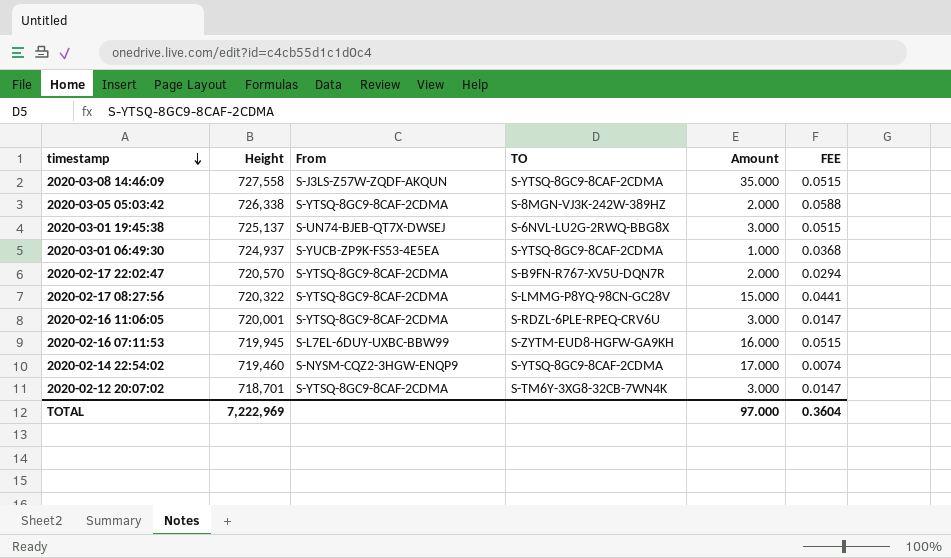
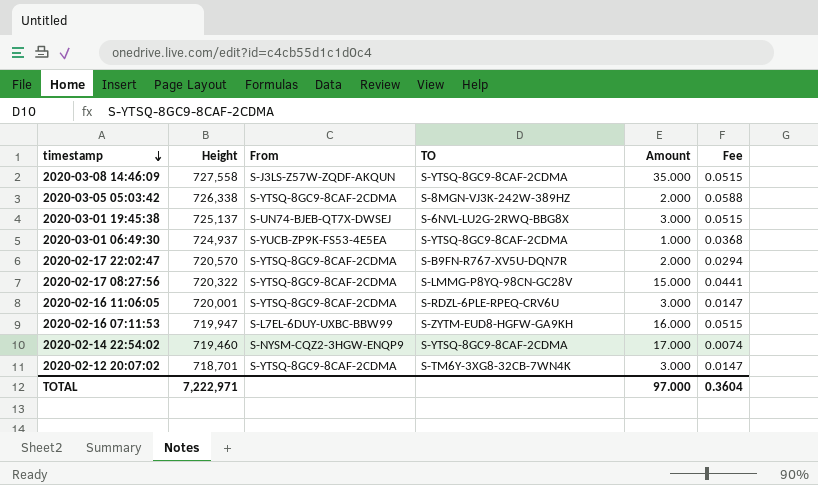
column name: FEE -> Fee
2020-02-16 07:11:53 | Height: 719,945 -> 719,947
TOTAL | Height: 7,222,969 -> 7,222,971

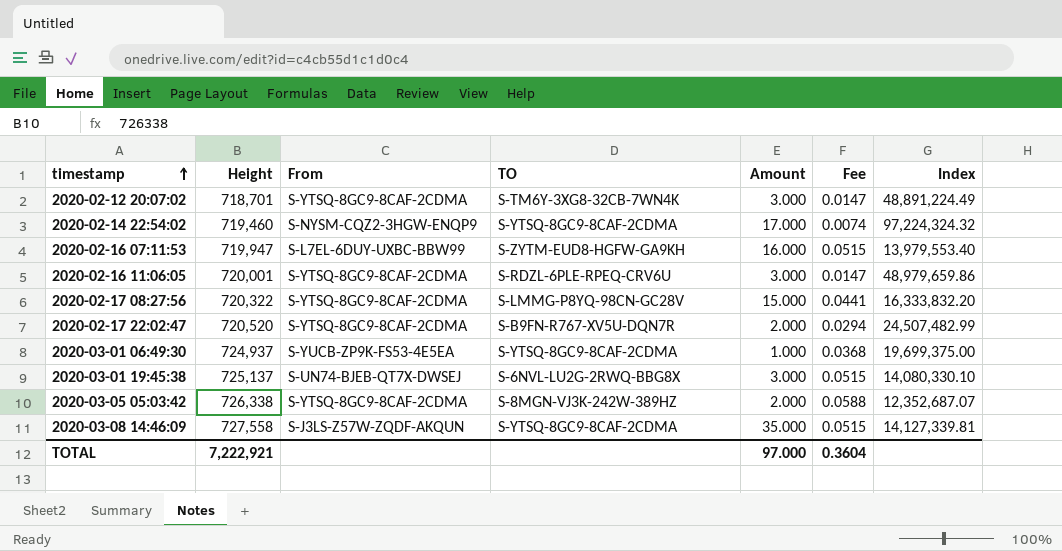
row order: timestamp descending -> timestamp ascending
column Index | formula: none -> [Height] / [Fee]
2020-02-17 22:02:47 | Height: 720,570 -> 720,520
TOTAL | Height: 7,222,971 -> 7,222,921

